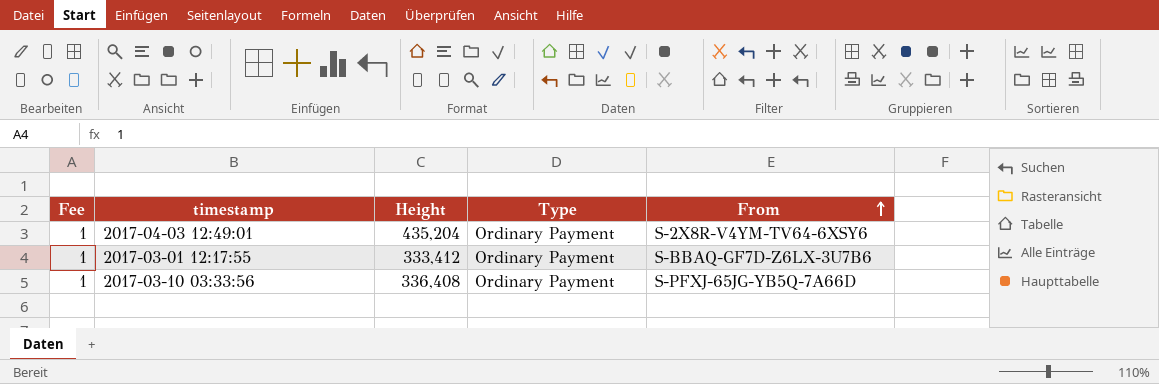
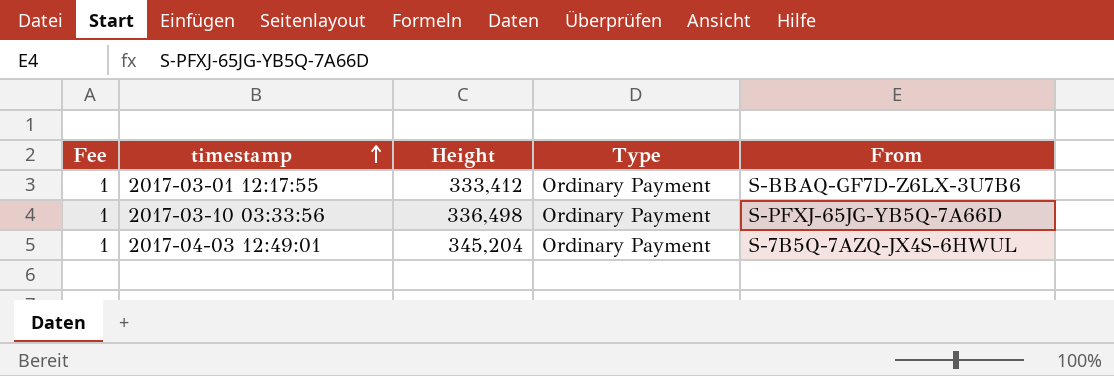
row order: From ascending -> timestamp ascending
2017-03-10 03:33:56 | Height: 336,408 -> 336,498
2017-04-03 12:49:01 | Height: 435,204 -> 345,204
2017-04-03 12:49:01 | From: S-2X8R-V4YM-TV64-6XSY6 -> S-7B5Q-7AZQ-JX4S-6HWUL

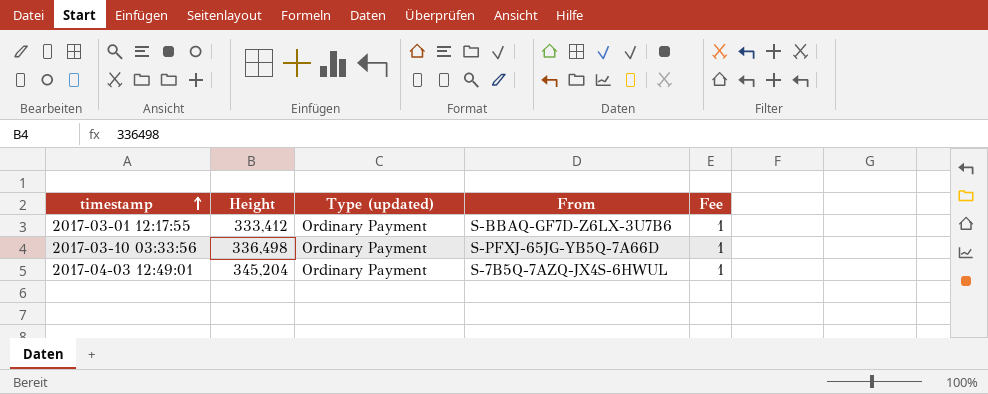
column name: Type -> Type (updated)
column Fee | position: 1 -> 5

